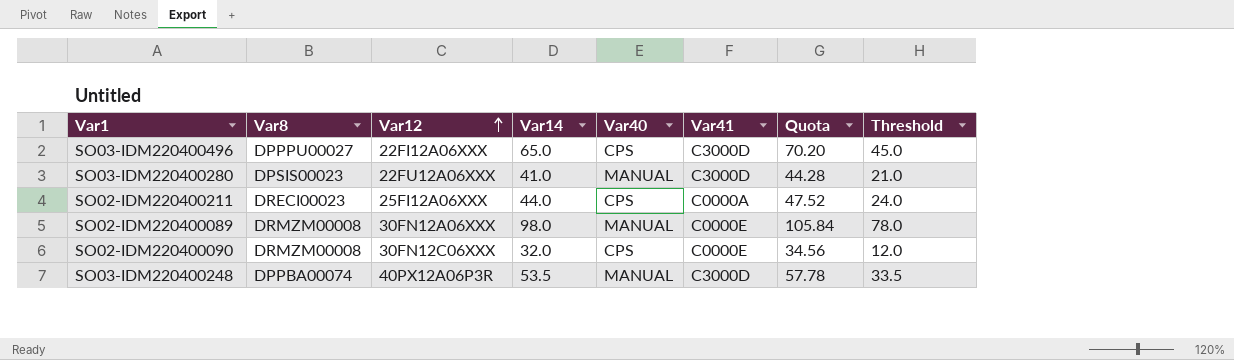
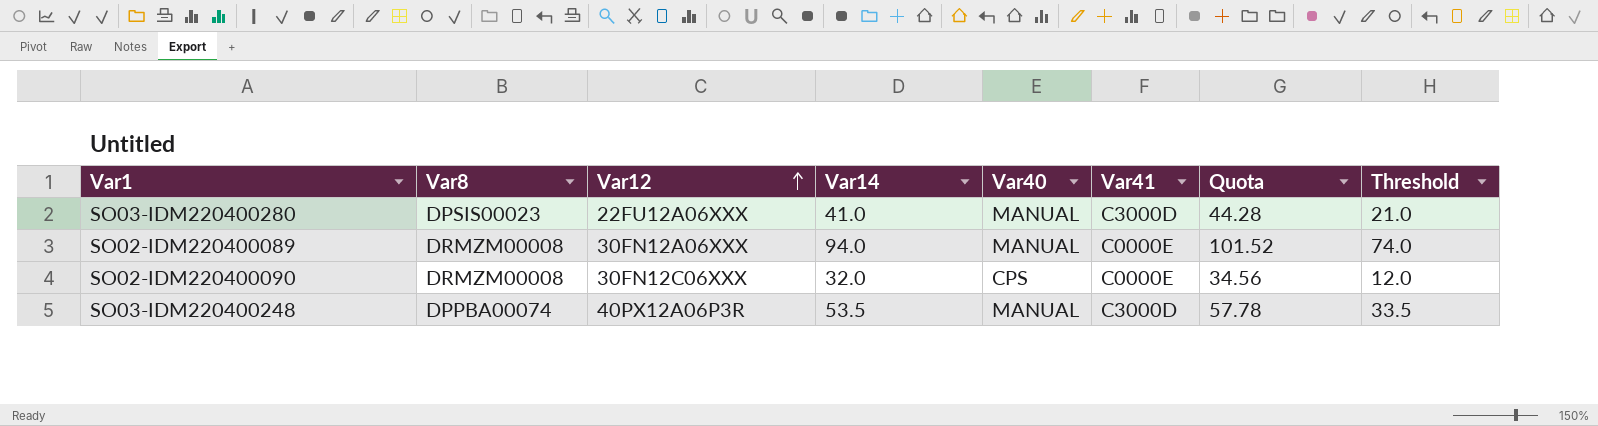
row SO03-IDM220400496: DPPPU00027 | 22FI12A06XXX | 65.0 | CPS | C3000D | 70.20 | 45.0 -> none
row SO02-IDM220400211: DRECI00023 | 25FI12A06XXX | 44.0 | CPS | C0000A | 47.52 | 24.0 -> none
SO02-IDM220400089 | Var14: 98.0 -> 94.0
SO02-IDM220400089 | Quota: 105.84 -> 101.52
SO02-IDM220400089 | Threshold: 78.0 -> 74.0

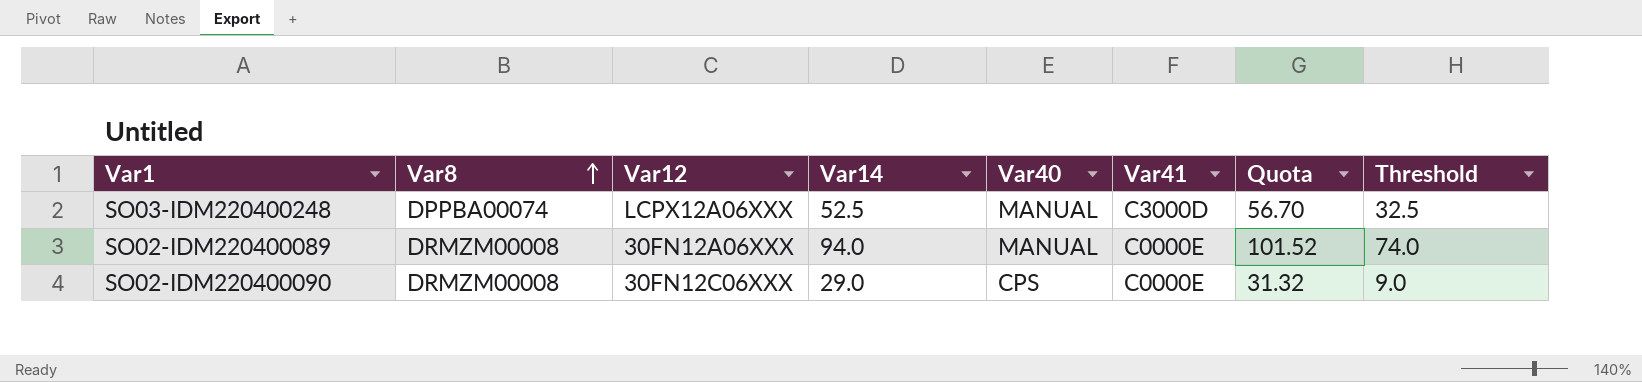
row order: Var12 ascending -> Var8 ascending
row SO03-IDM220400280: DPSIS00023 | 22FU12A06XXX | 41.0 | MANUAL | C3000D | 44.28 | 21.0 -> none
SO03-IDM220400248 | Var12: 40PX12A06P3R -> LCPX12A06XXX
SO03-IDM220400248 | Var14: 53.5 -> 52.5
SO03-IDM220400248 | Quota: 57.78 -> 56.70
SO03-IDM220400248 | Threshold: 33.5 -> 32.5
SO02-IDM220400090 | Var14: 32.0 -> 29.0
SO02-IDM220400090 | Quota: 34.56 -> 31.32
SO02-IDM220400090 | Threshold: 12.0 -> 9.0

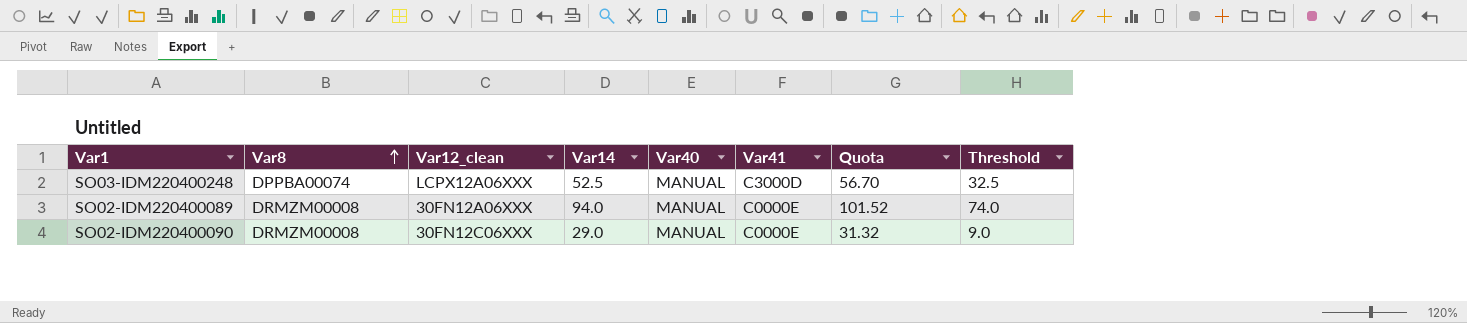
column name: Var12 -> Var12_clean
SO02-IDM220400090 | Var40: CPS -> MANUAL

